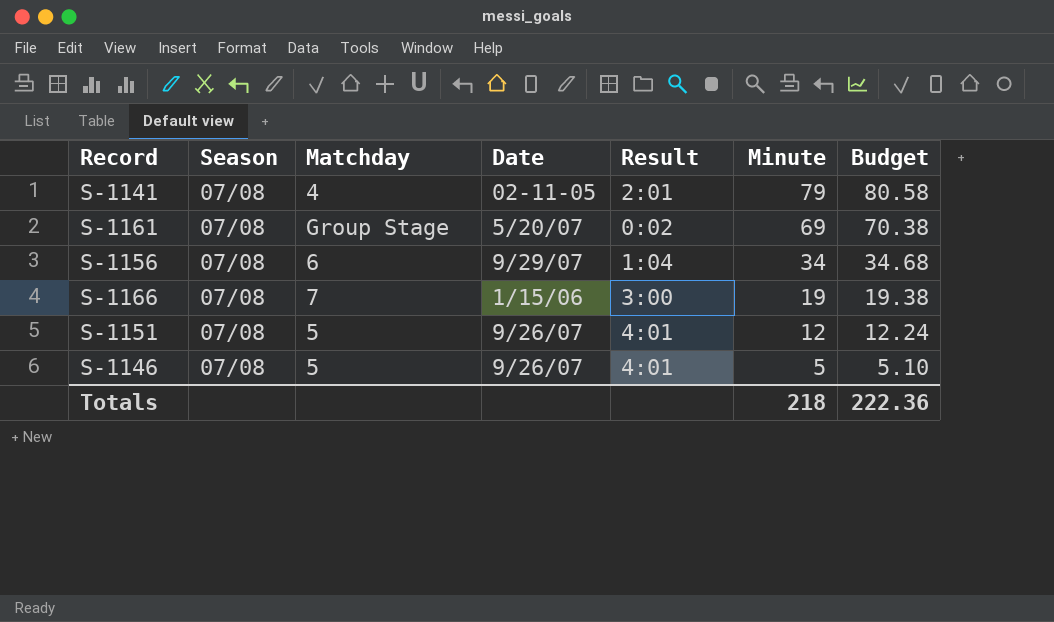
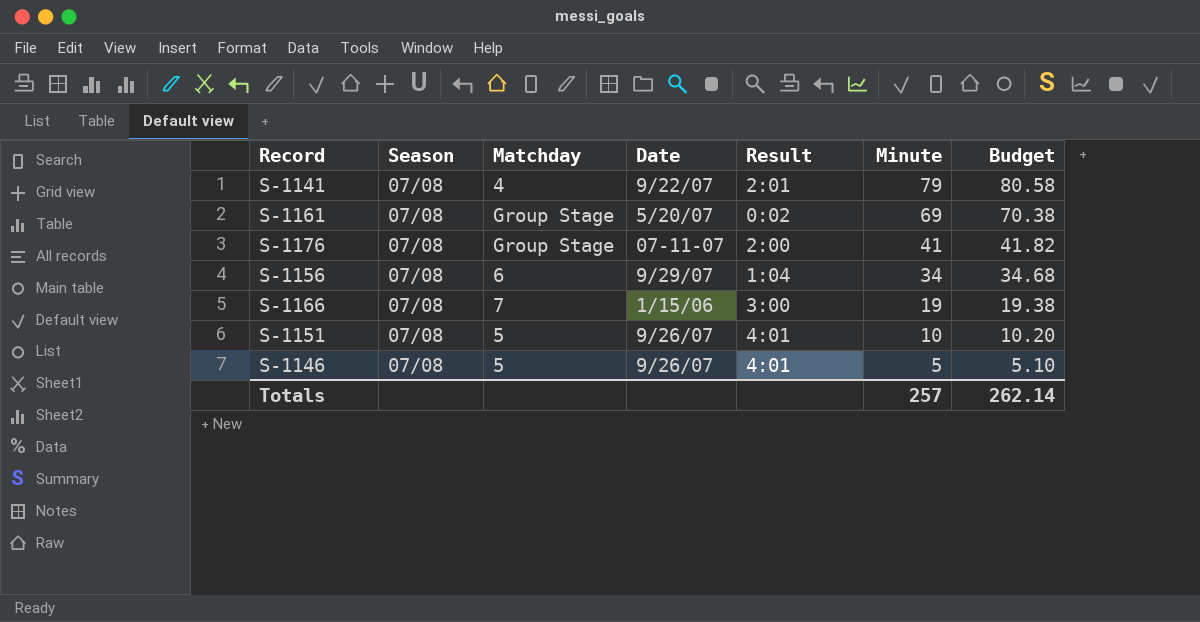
S-1141 | Date: 02-11-05 -> 9/22/07
row S-1176: none -> 07/08 | Group Stage | 07-11-07 | 2:00 | 41 | 41.82
S-1151 | Minute: 12 -> 10
S-1151 | Budget: 12.24 -> 10.20
Totals | Minute: 218 -> 257
Totals | Budget: 222.36 -> 262.14

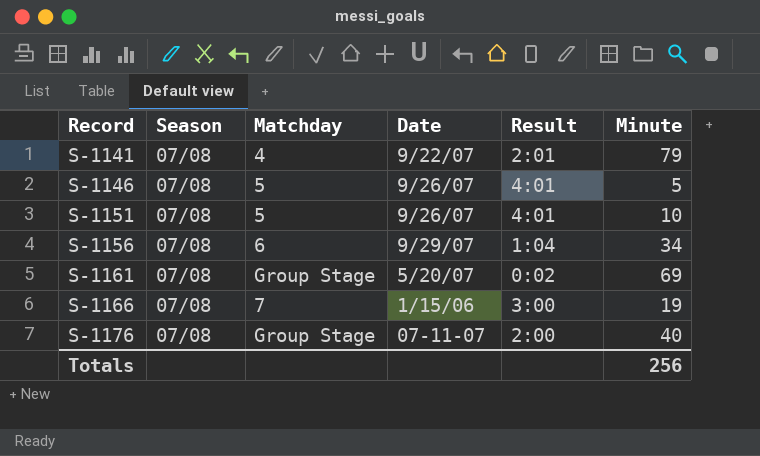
row order: Minute descending -> Record ascending
column Budget | formula: [Minute] * 1.02 -> none
S-1176 | Minute: 41 -> 40
Totals | Minute: 257 -> 256

